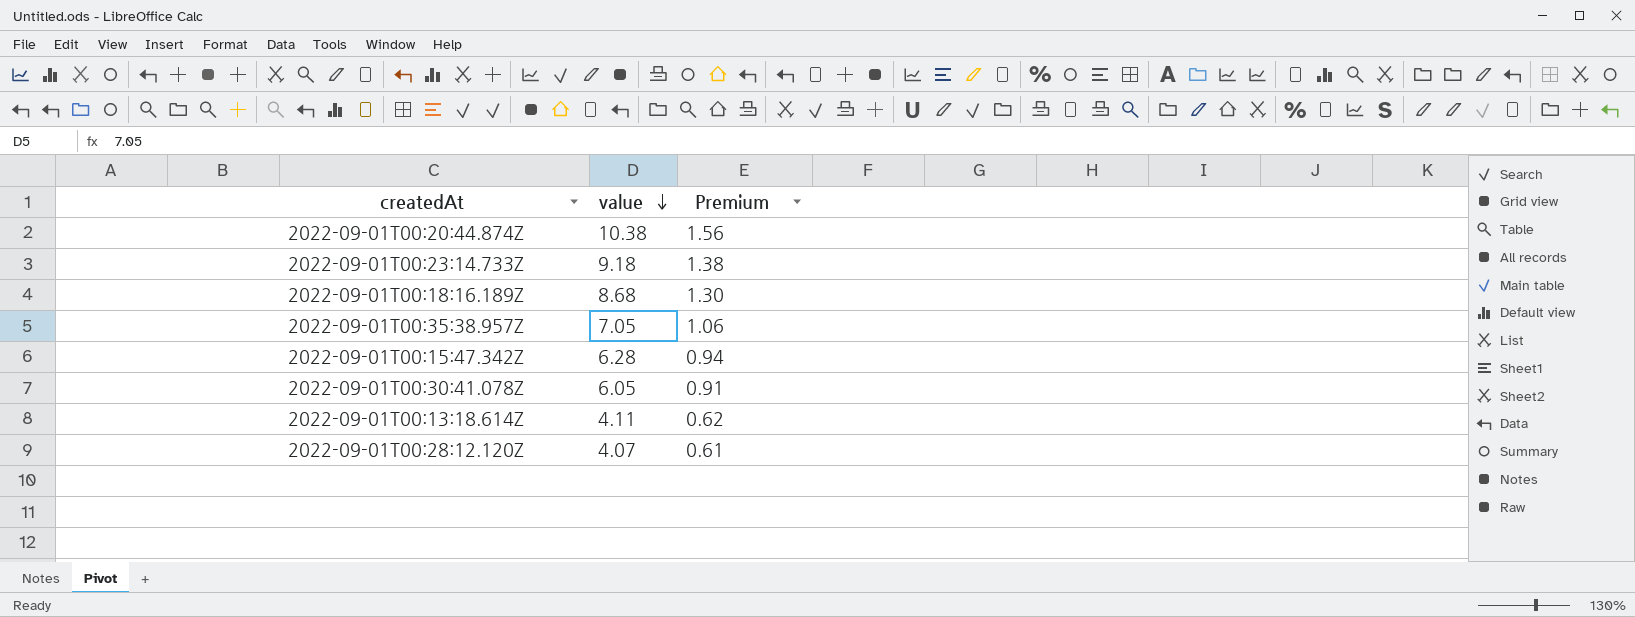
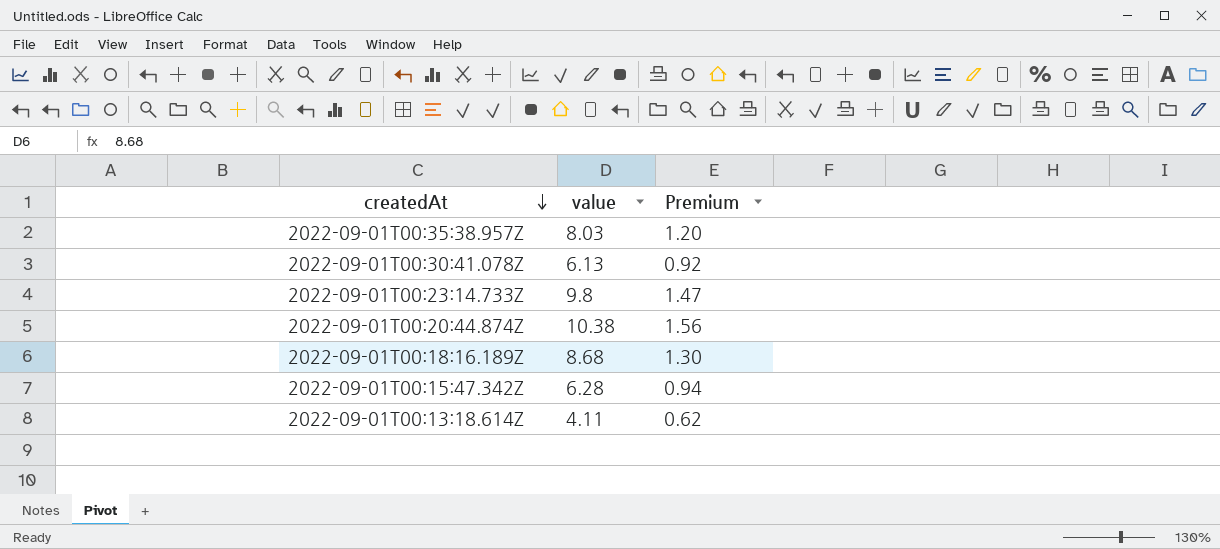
row order: value descending -> createdAt descending
row 2022-09-01T00:28:12.120Z: 4.07 | 0.61 -> none
2022-09-01T00:35:38.957Z | value: 7.05 -> 8.03
2022-09-01T00:35:38.957Z | Premium: 1.06 -> 1.20
2022-09-01T00:30:41.078Z | value: 6.05 -> 6.13
2022-09-01T00:30:41.078Z | Premium: 0.91 -> 0.92
2022-09-01T00:23:14.733Z | value: 9.18 -> 9.8
2022-09-01T00:23:14.733Z | Premium: 1.38 -> 1.47

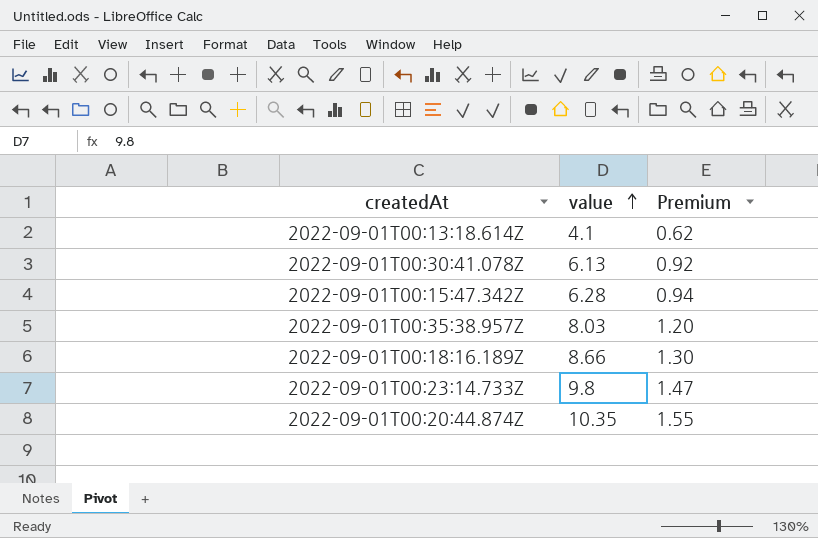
row order: createdAt descending -> value ascending
2022-09-01T00:13:18.614Z | value: 4.11 -> 4.1
2022-09-01T00:18:16.189Z | value: 8.68 -> 8.66
2022-09-01T00:20:44.874Z | value: 10.38 -> 10.35
2022-09-01T00:20:44.874Z | Premium: 1.56 -> 1.55

